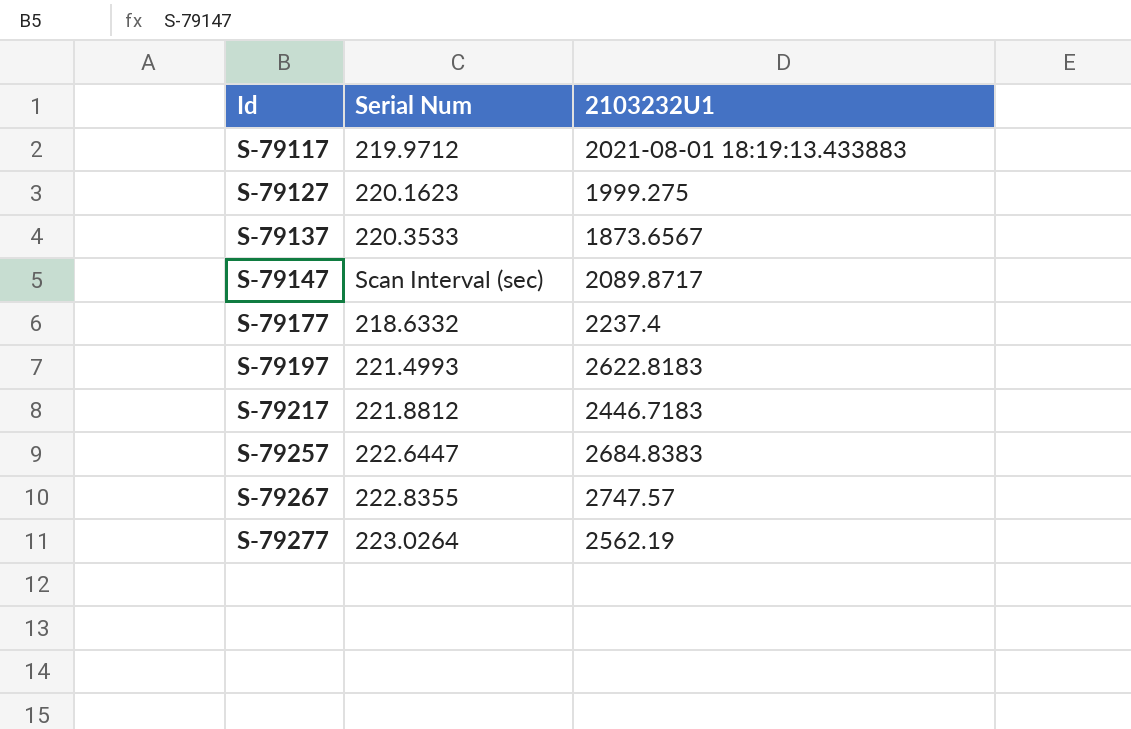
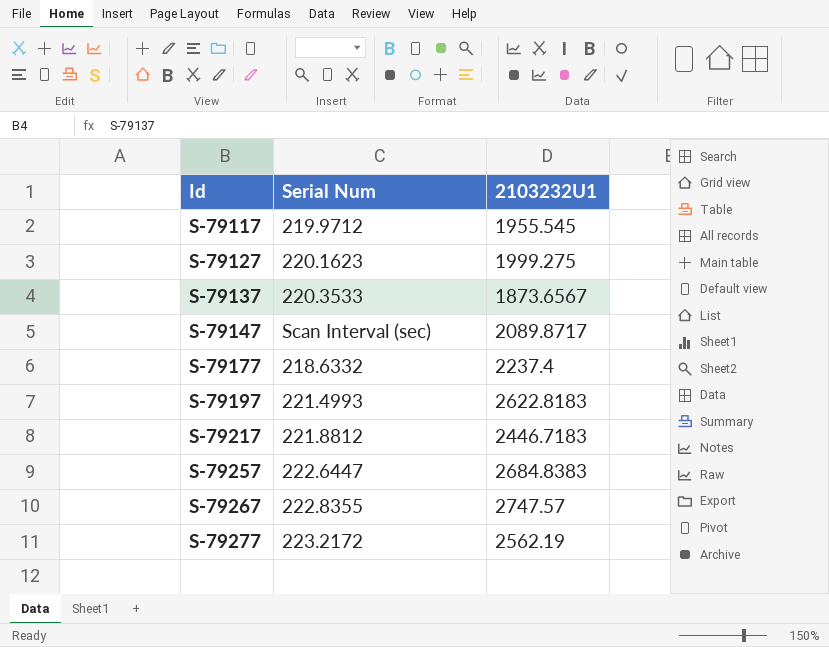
S-79117 | 2103232U1: 2021-08-01 18:19:13.433883 -> 1955.545
S-79277 | Serial Num: 223.0264 -> 223.2172

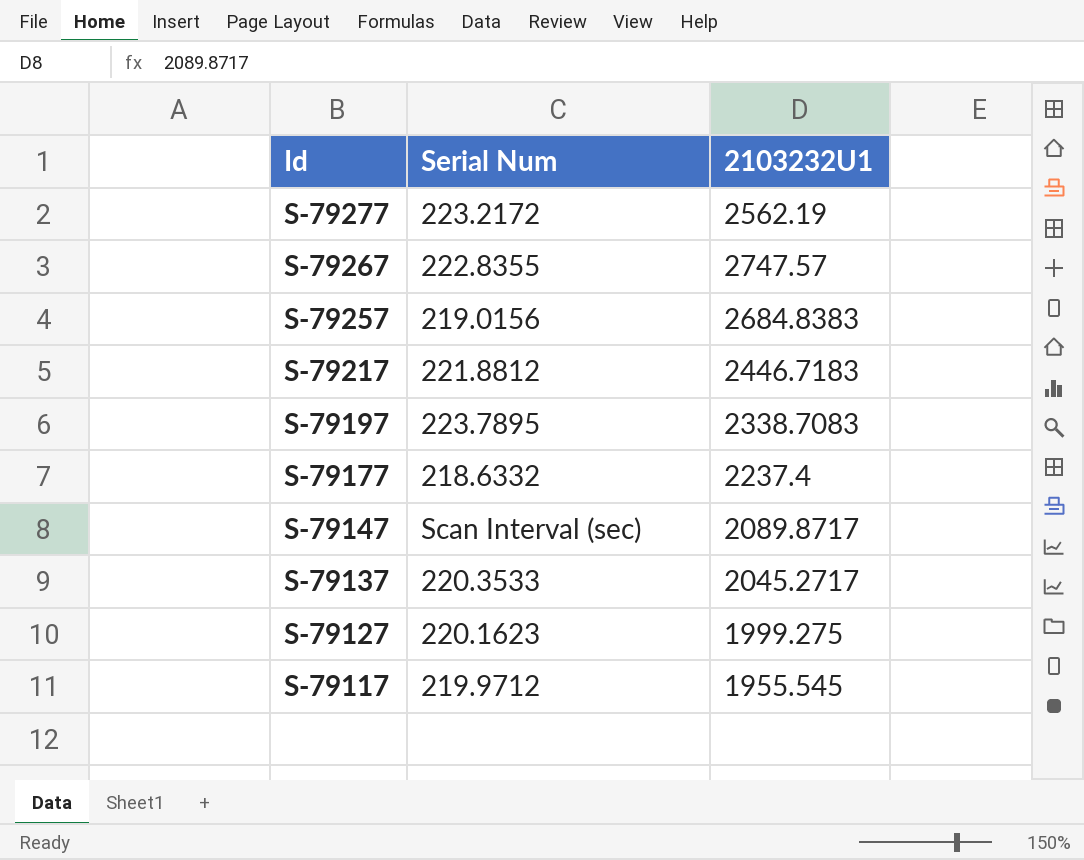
row order: Id ascending -> Id descending
S-79257 | Serial Num: 222.6447 -> 219.0156
S-79197 | Serial Num: 221.4993 -> 223.7895
S-79197 | 2103232U1: 2622.8183 -> 2338.7083
S-79137 | 2103232U1: 1873.6567 -> 2045.2717

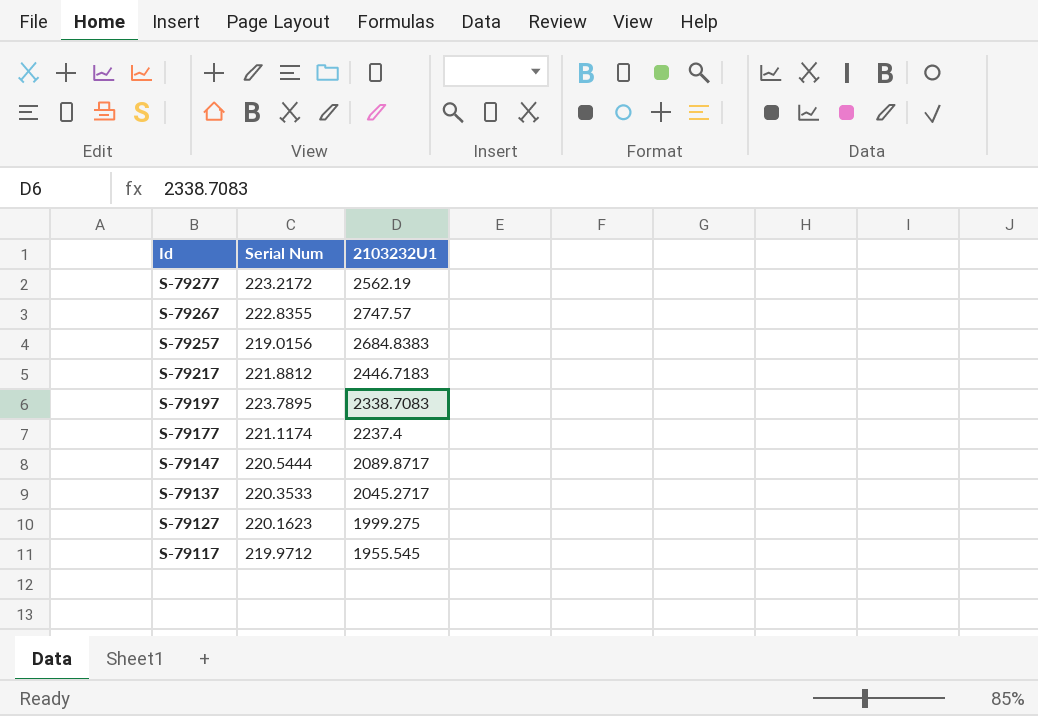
S-79177 | Serial Num: 218.6332 -> 221.1174
S-79147 | Serial Num: Scan Interval (sec) -> 220.5444

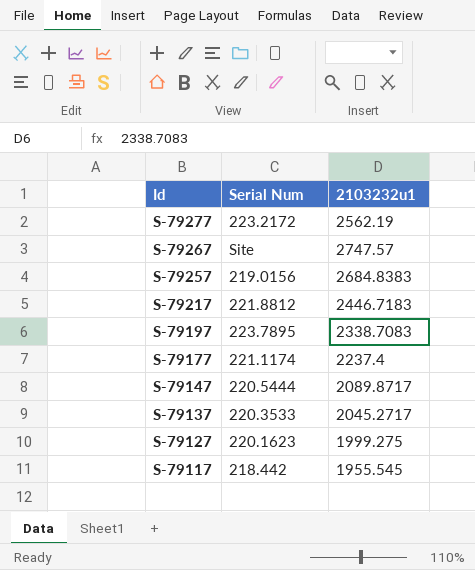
column name: 2103232U1 -> 2103232u1
S-79267 | Serial Num: 222.8355 -> Site
S-79117 | Serial Num: 219.9712 -> 218.442

